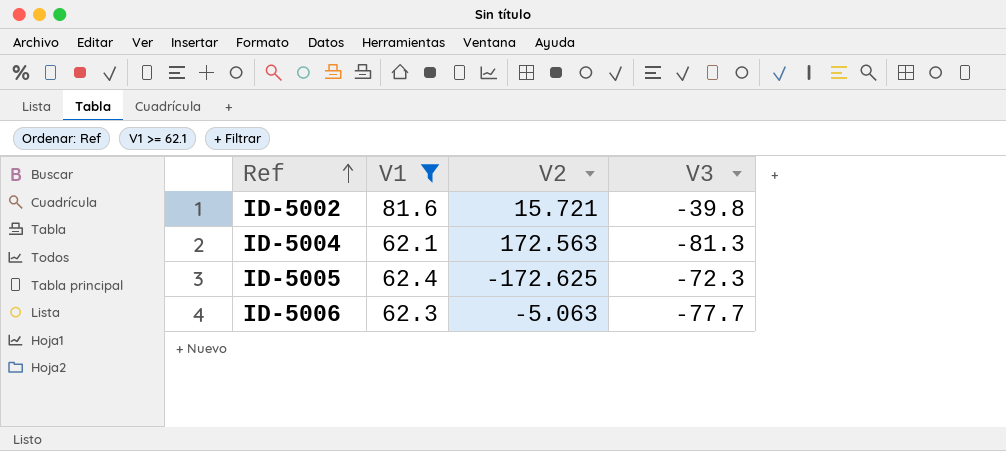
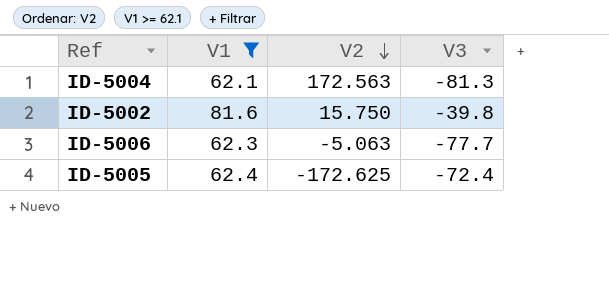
row order: Ref ascending -> V2 descending
ID-5002 | V2: 15.721 -> 15.750
ID-5005 | V3: -72.3 -> -72.4

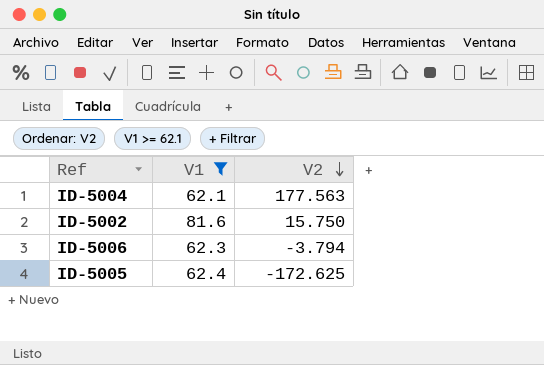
column V3 | position: 4 -> none
ID-5004 | V2: 172.563 -> 177.563
ID-5006 | V2: -5.063 -> -3.794

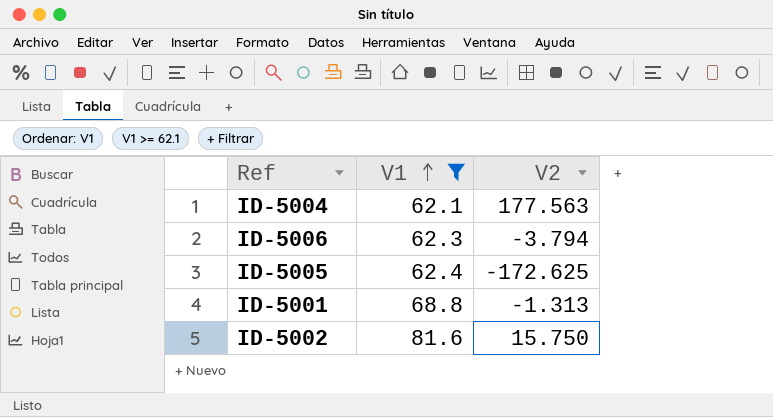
row order: V2 descending -> V1 ascending
row ID-5001: none -> 68.8 | -1.313

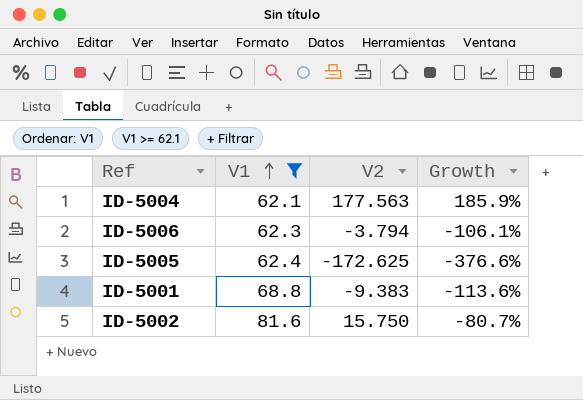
column Growth | formula: none -> ([V2] - [V1]) / [V1]
ID-5001 | V2: -1.313 -> -9.383

